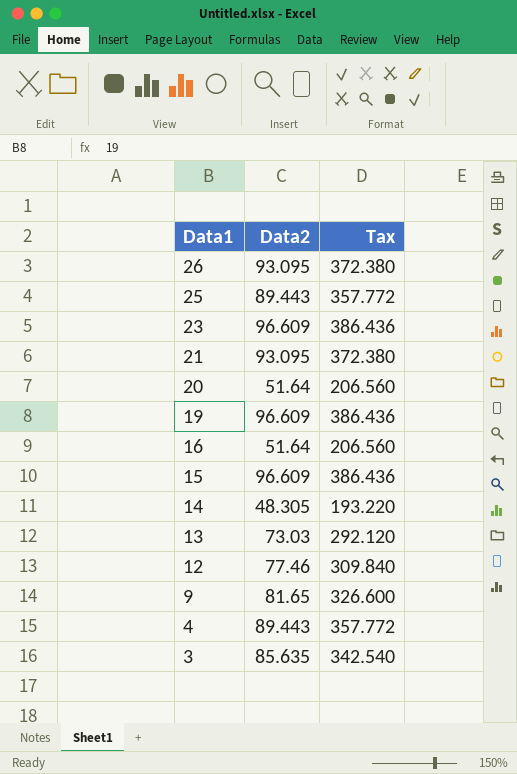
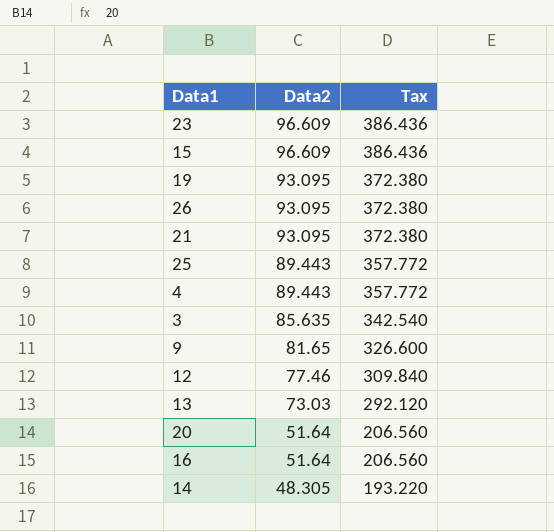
row order: Data1 descending -> Data2 descending
19 | Data2: 96.609 -> 93.095
19 | Tax: 386.436 -> 372.380

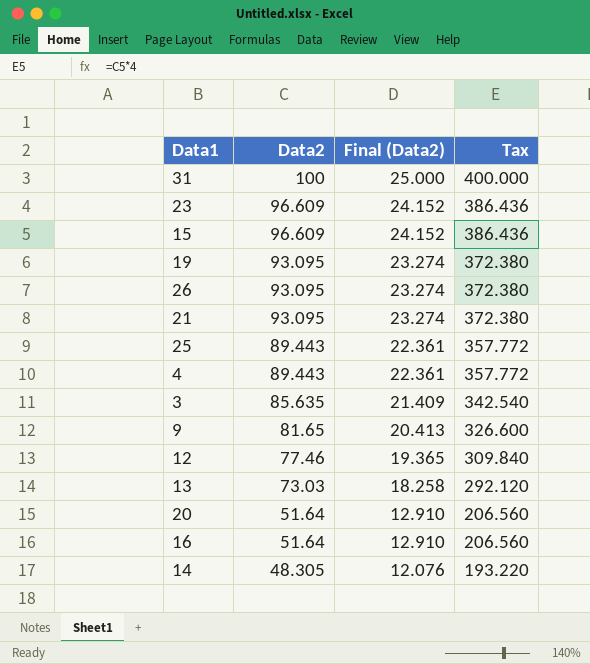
column Final (Data2) | formula: none -> [Data2] * 0.25
row 31: none -> 100 | 25.000 | 400.000

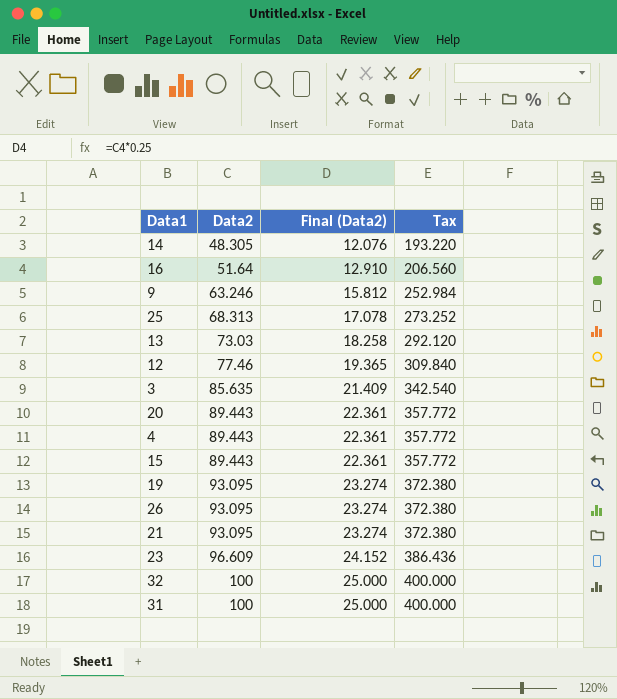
row order: Data2 descending -> Data2 ascending
9 | Data2: 81.65 -> 63.246
9 | Final (Data2): 20.413 -> 15.812
9 | Tax: 326.600 -> 252.984
25 | Data2: 89.443 -> 68.313
25 | Final (Data2): 22.361 -> 17.078
25 | Tax: 357.772 -> 273.252
20 | Data2: 51.64 -> 89.443
20 | Final (Data2): 12.910 -> 22.361
20 | Tax: 206.560 -> 357.772
15 | Data2: 96.609 -> 89.443
15 | Final (Data2): 24.152 -> 22.361
15 | Tax: 386.436 -> 357.772
row 32: none -> 100 | 25.000 | 400.000

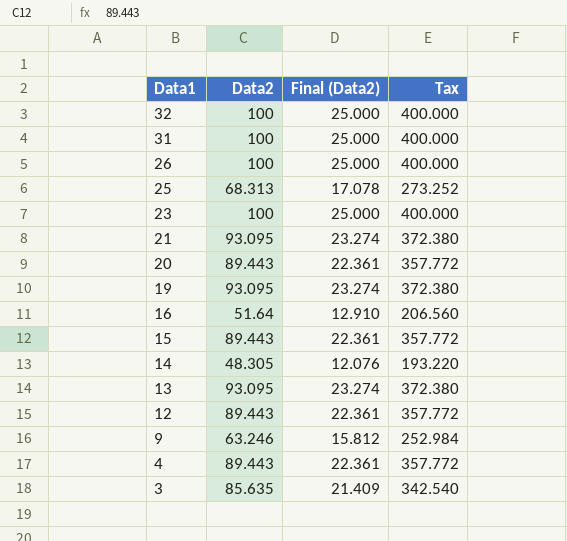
row order: Data2 ascending -> Data1 descending
26 | Data2: 93.095 -> 100
26 | Final (Data2): 23.274 -> 25.000
26 | Tax: 372.380 -> 400.000
23 | Data2: 96.609 -> 100
23 | Final (Data2): 24.152 -> 25.000
23 | Tax: 386.436 -> 400.000
13 | Data2: 73.03 -> 93.095
13 | Final (Data2): 18.258 -> 23.274
13 | Tax: 292.120 -> 372.380
12 | Data2: 77.46 -> 89.443
12 | Final (Data2): 19.365 -> 22.361
12 | Tax: 309.840 -> 357.772

